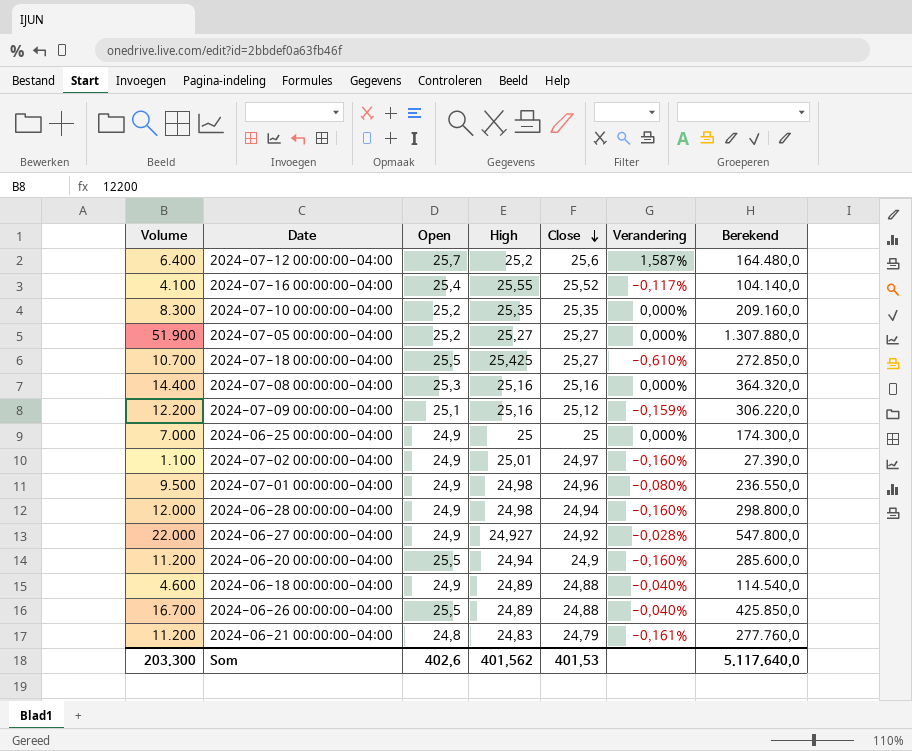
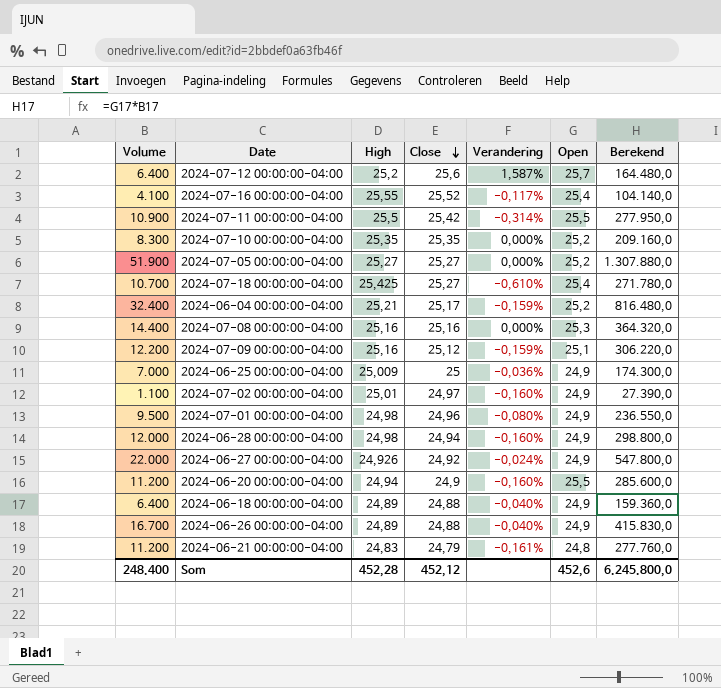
column Open | position: 3 -> 6
row 2024-07-11 00:00:00-04:00: none -> 10.900 | 25,5 | 25,42 | -0,314% | 25,5 | 277.950,0
2024-07-18 00:00:00-04:00 | Open: 25,5 -> 25,4
2024-07-18 00:00:00-04:00 | Berekend: 272.850,0 -> 271.780,0
row 2024-06-04 00:00:00-04:00: none -> 32.400 | 25,21 | 25,17 | -0,159% | 25,2 | 816.480,0
2024-06-25 00:00:00-04:00 | High: 25 -> 25,009
2024-06-25 00:00:00-04:00 | Verandering: 0,000% -> -0,036%
2024-06-27 00:00:00-04:00 | High: 24,927 -> 24,926
2024-06-27 00:00:00-04:00 | Verandering: -0,028% -> -0,024%
2024-06-18 00:00:00-04:00 | Volume: 4.600 -> 6.400
2024-06-18 00:00:00-04:00 | Berekend: 114.540,0 -> 159.360,0
2024-06-26 00:00:00-04:00 | Open: 25,5 -> 24,9
2024-06-26 00:00:00-04:00 | Berekend: 425.850,0 -> 415.830,0
Som | Volume: 203.300 -> 248.400
Som | High: 401,562 -> 452,28
Som | Close: 401,53 -> 452,12
Som | Open: 402,6 -> 452,6
Som | Berekend: 5.117.640,0 -> 6.245.800,0

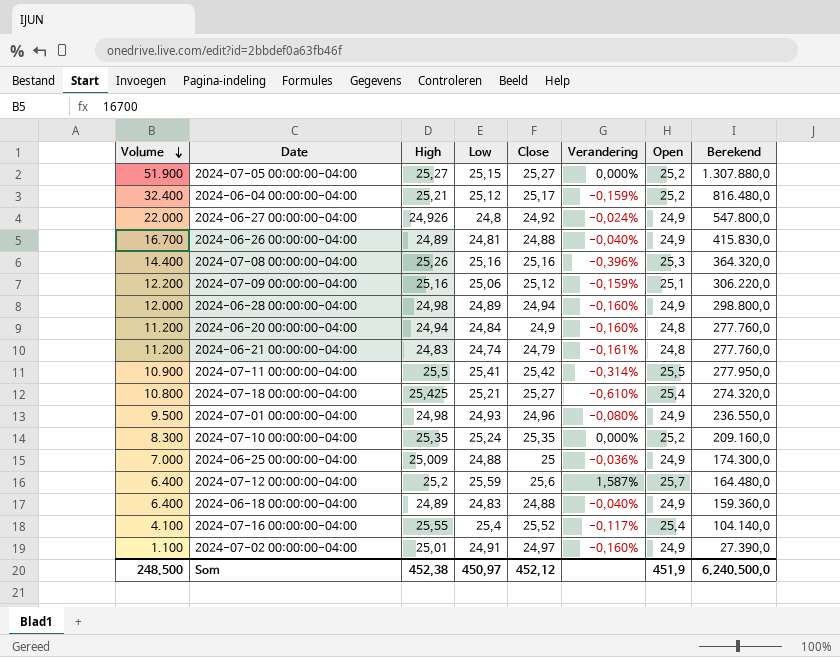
row order: Close descending -> Volume descending
column Low | position: none -> 4
2024-07-08 00:00:00-04:00 | High: 25,16 -> 25,26
2024-07-08 00:00:00-04:00 | Verandering: 0,000% -> -0,396%
2024-06-20 00:00:00-04:00 | Open: 25,5 -> 24,8
2024-06-20 00:00:00-04:00 | Berekend: 285.600,0 -> 277.760,0
2024-07-18 00:00:00-04:00 | Volume: 10.700 -> 10.800
2024-07-18 00:00:00-04:00 | Berekend: 271.780,0 -> 274.320,0
Som | Volume: 248.400 -> 248.500
Som | High: 452,28 -> 452,38
Som | Open: 452,6 -> 451,9
Som | Berekend: 6.245.800,0 -> 6.240.500,0

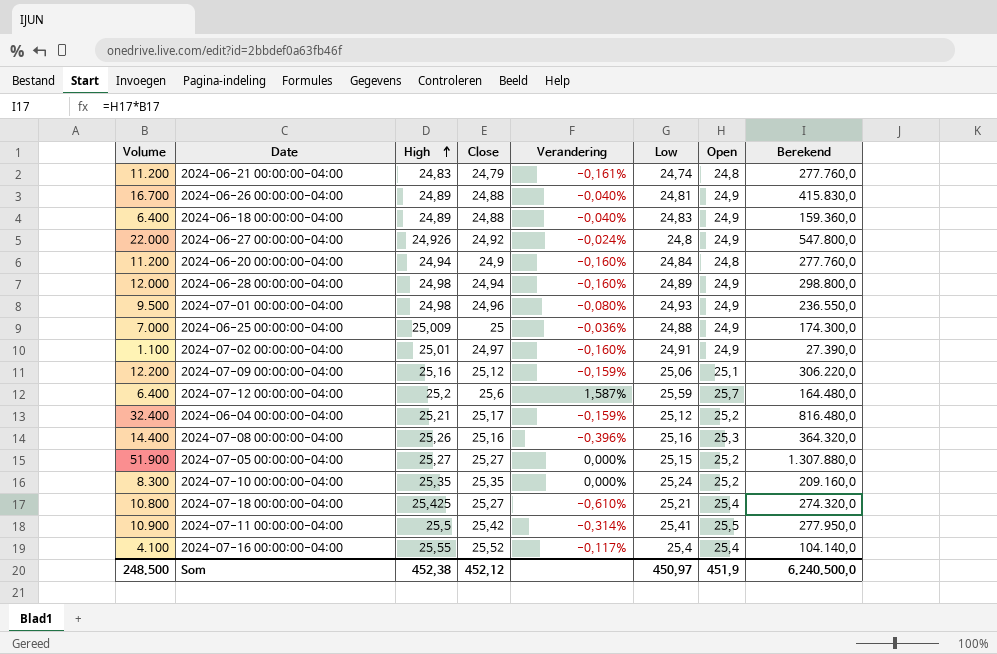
row order: Volume descending -> High ascending
column Low | position: 4 -> 6

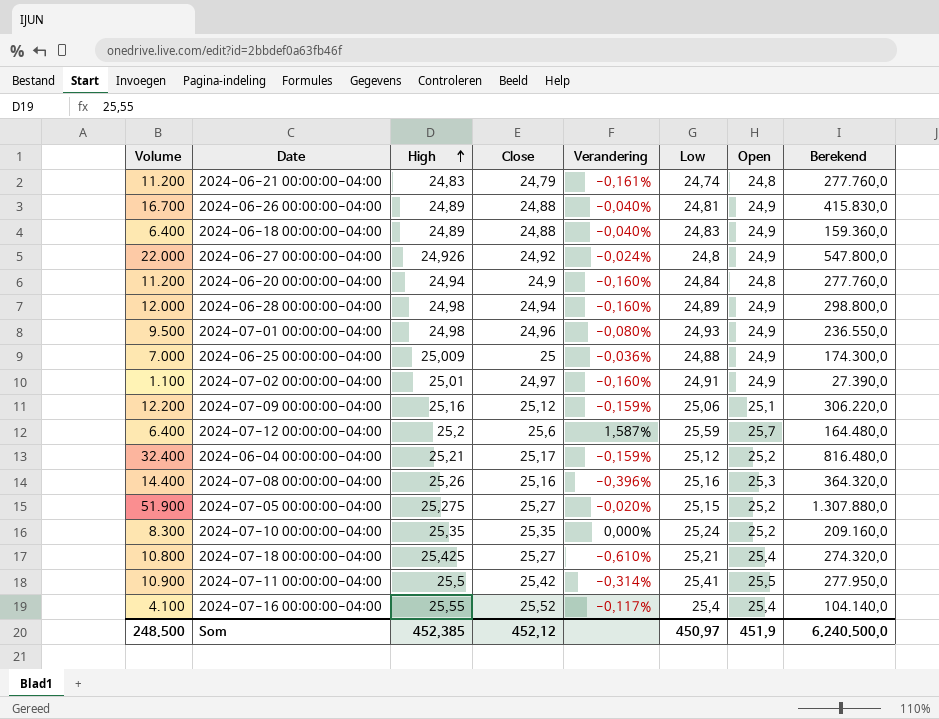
2024-07-05 00:00:00-04:00 | High: 25,27 -> 25,275
2024-07-05 00:00:00-04:00 | Verandering: 0,000% -> -0,020%
Som | High: 452,38 -> 452,385

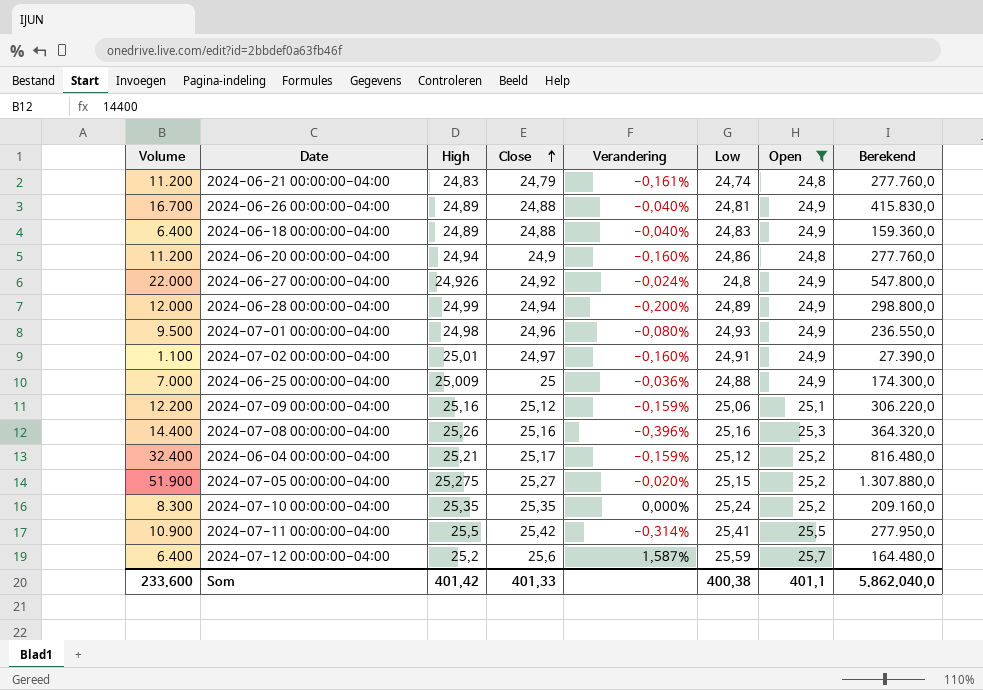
filter: none -> Open != 25,4
row order: High ascending -> Close ascending
2024-06-20 00:00:00-04:00 | Low: 24,84 -> 24,86
2024-06-28 00:00:00-04:00 | High: 24,98 -> 24,99
2024-06-28 00:00:00-04:00 | Verandering: -0,160% -> -0,200%
Som | Volume: 248.500 -> 233.600
Som | High: 452,385 -> 401,42
Som | Close: 452,12 -> 401,33
Som | Low: 450,97 -> 400,38
Som | Open: 451,9 -> 401,1
Som | Berekend: 6.240.500,0 -> 5.862.040,0

